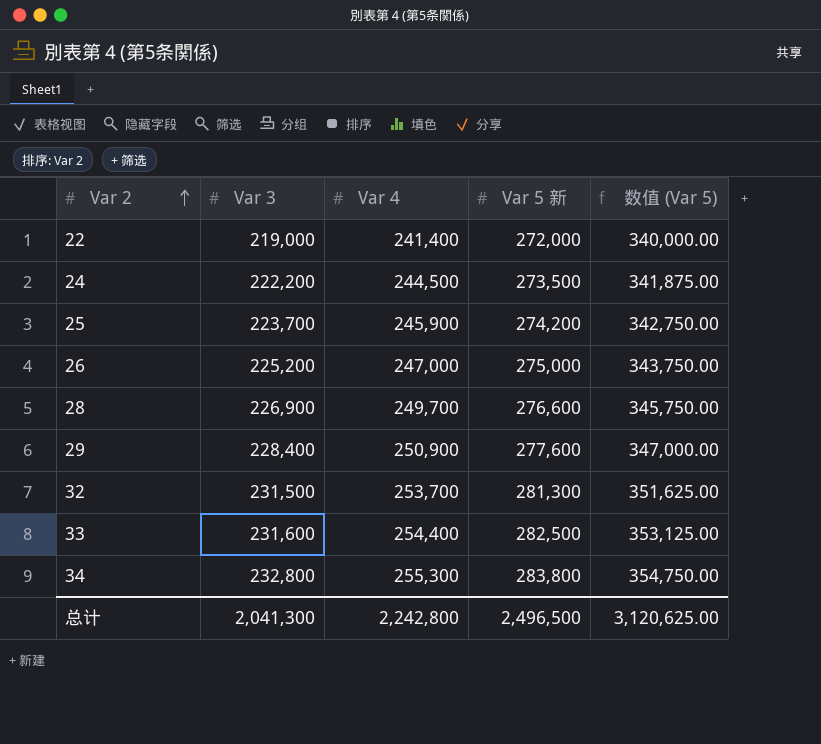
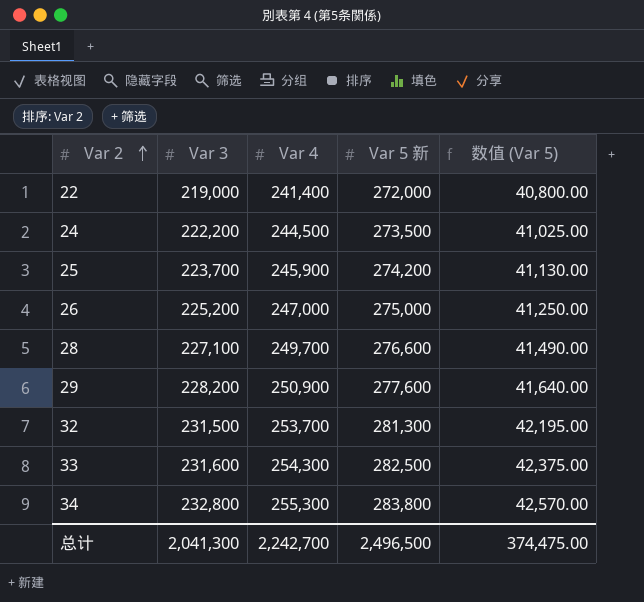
column 数值 (Var 5) | formula: [Var 5 新] * 1.25 -> [Var 5 新] * 0.15
28 | Var 3: 226,900 -> 227,100
29 | Var 3: 228,400 -> 228,200
33 | Var 4: 254,400 -> 254,300
总计 | Var 4: 2,242,800 -> 2,242,700
总计 | 数值 (Var 5): 3,120,625.00 -> 374,475.00

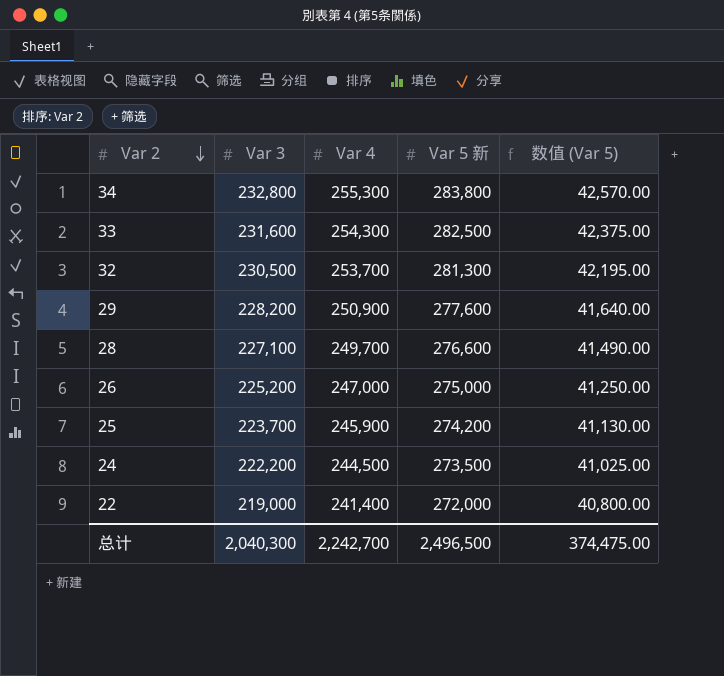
row order: Var 2 ascending -> Var 2 descending
32 | Var 3: 231,500 -> 230,500
总计 | Var 3: 2,041,300 -> 2,040,300

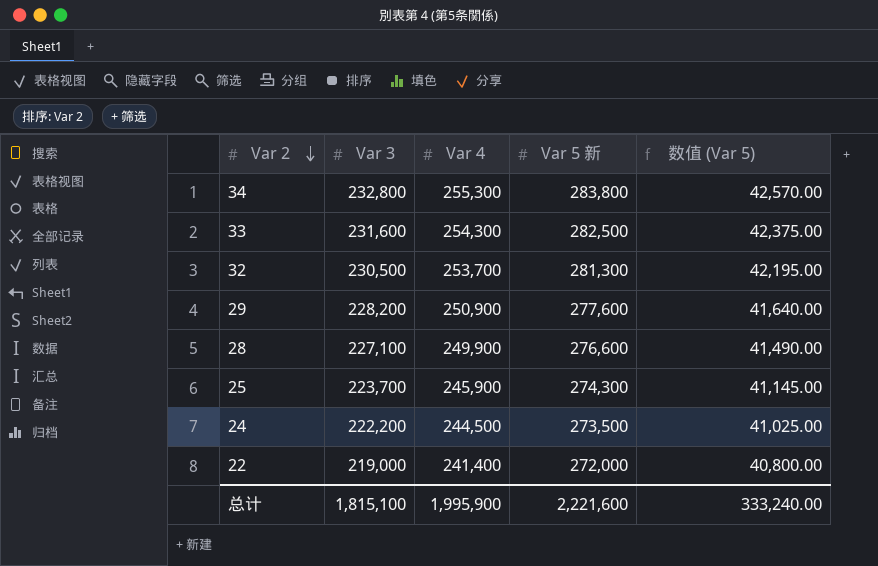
row 26: 225,200 | 247,000 | 275,000 | 41,250.00 -> none
28 | Var 4: 249,700 -> 249,900
25 | Var 5 新: 274,200 -> 274,300
25 | 数值 (Var 5): 41,130.00 -> 41,145.00
总计 | Var 3: 2,040,300 -> 1,815,100
总计 | Var 4: 2,242,700 -> 1,995,900
总计 | Var 5 新: 2,496,500 -> 2,221,600
总计 | 数值 (Var 5): 374,475.00 -> 333,240.00

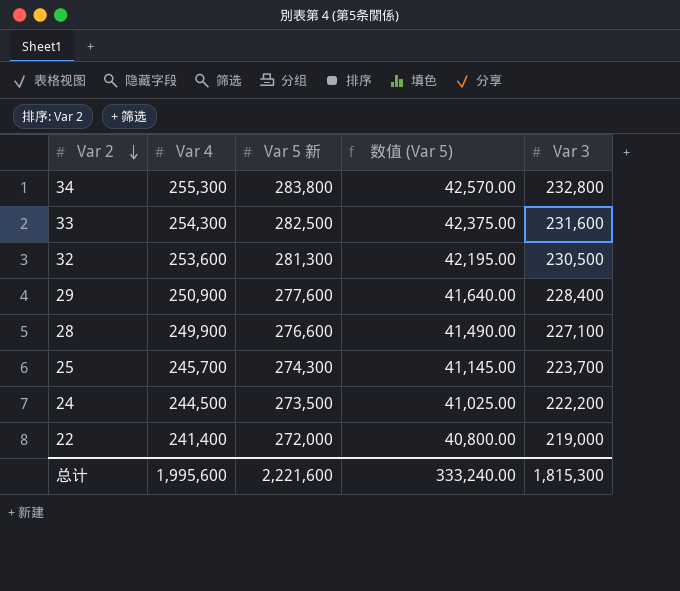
column Var 3 | position: 2 -> 5
32 | Var 4: 253,700 -> 253,600
29 | Var 3: 228,200 -> 228,400
25 | Var 4: 245,900 -> 245,700
总计 | Var 4: 1,995,900 -> 1,995,600
总计 | Var 3: 1,815,100 -> 1,815,300

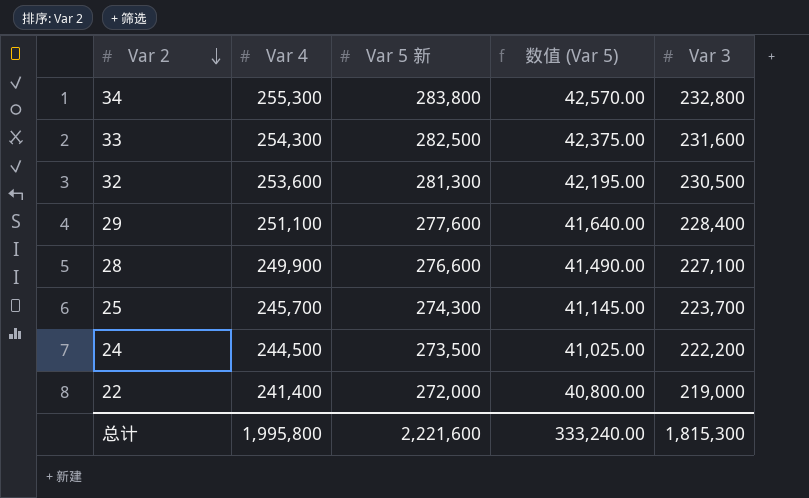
29 | Var 4: 250,900 -> 251,100
总计 | Var 4: 1,995,600 -> 1,995,800

